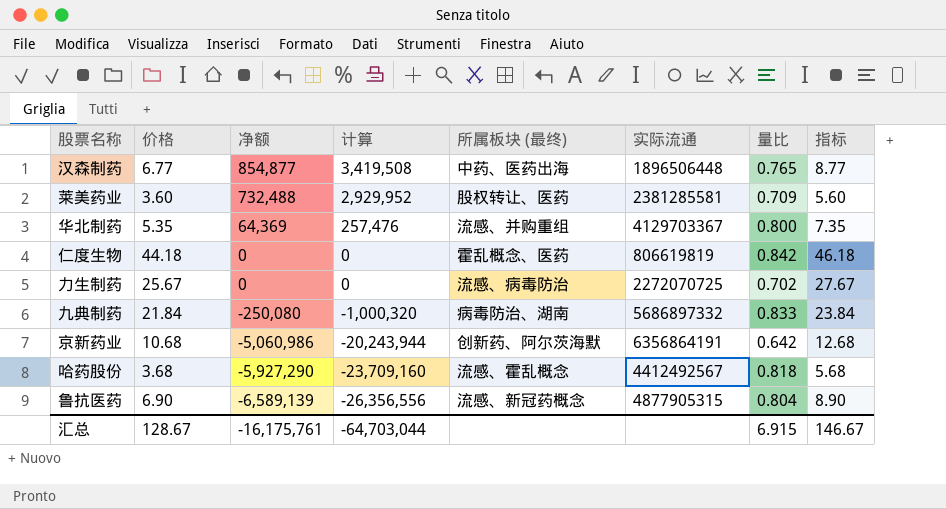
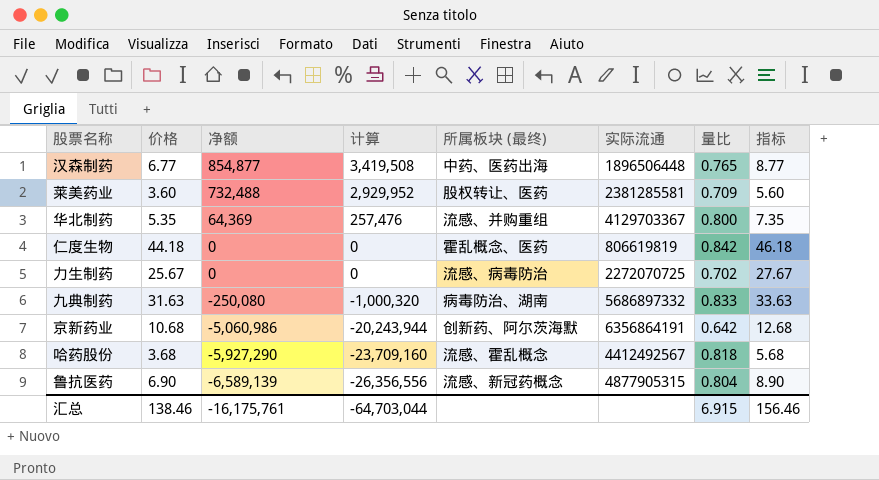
九典制药 | 价格: 21.84 -> 31.63
九典制药 | 指标: 23.84 -> 33.63
汇总 | 价格: 128.67 -> 138.46
汇总 | 指标: 146.67 -> 156.46

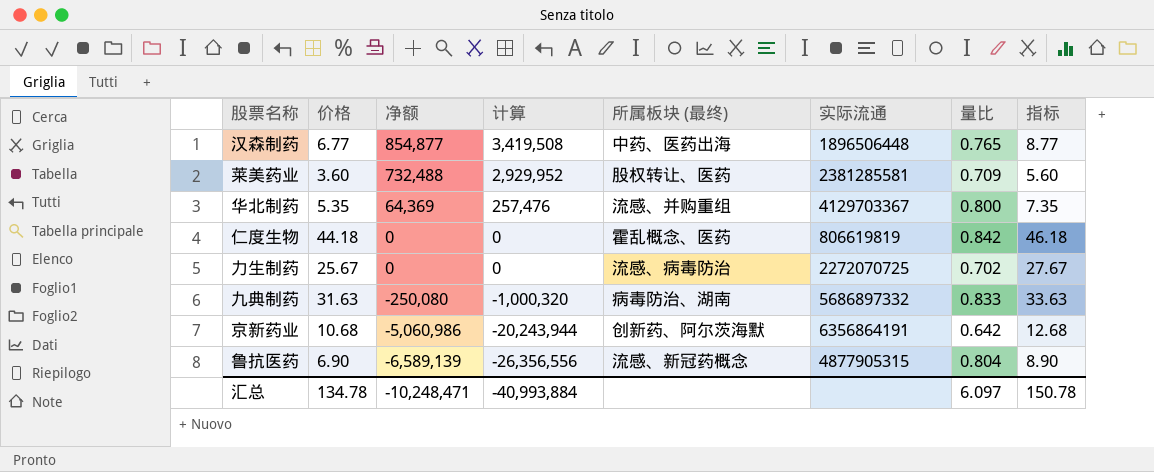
row 哈药股份: 3.68 | -5,927,290 | -23,709,160 | 流感、霍乱概念 | 4412492567 | 0.818 | 5.68 -> none
汇总 | 价格: 138.46 -> 134.78
汇总 | 净额: -16,175,761 -> -10,248,471
汇总 | 计算: -64,703,044 -> -40,993,884
汇总 | 量比: 6.915 -> 6.097
汇总 | 指标: 156.46 -> 150.78

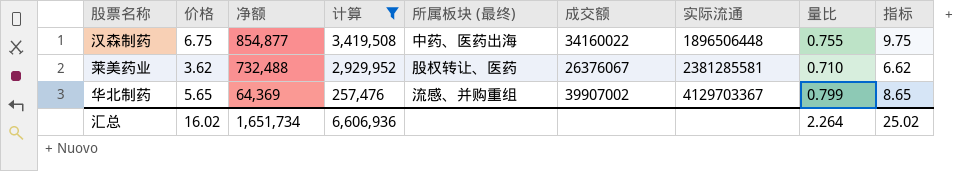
filter: none -> 计算 >= 257,476
column 成交额 | position: none -> 6
column 指标 | formula: [价格] + 2 -> [价格] + 3
汉森制药 | 价格: 6.77 -> 6.75
汉森制药 | 量比: 0.765 -> 0.755
莱美药业 | 价格: 3.60 -> 3.62
莱美药业 | 量比: 0.709 -> 0.710
华北制药 | 价格: 5.35 -> 5.65
华北制药 | 量比: 0.800 -> 0.799
汇总 | 价格: 134.78 -> 16.02
汇总 | 净额: -10,248,471 -> 1,651,734
汇总 | 计算: -40,993,884 -> 6,606,936
汇总 | 量比: 6.097 -> 2.264
汇总 | 指标: 150.78 -> 25.02

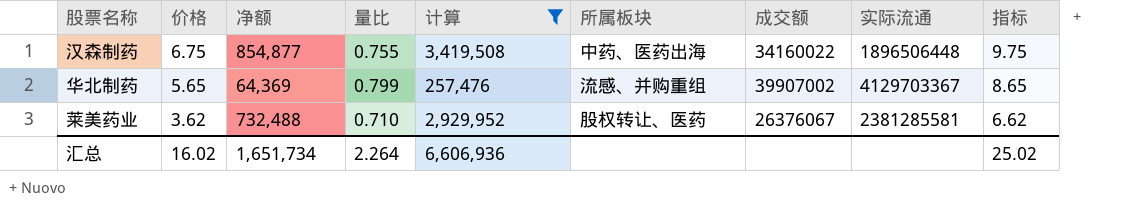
row order: 净额 descending -> 价格 descending
column 量比 | position: 8 -> 4
column name: 所属板块 (最终) -> 所属板块

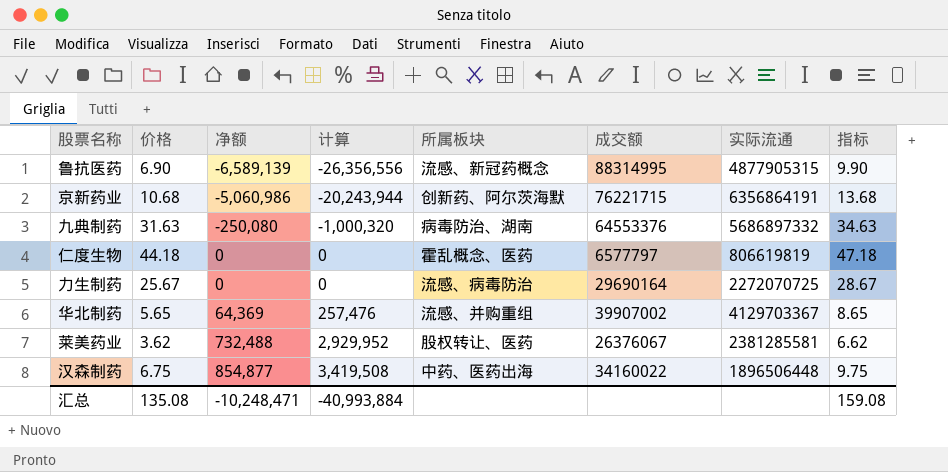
filter: 计算 >= 257,476 -> none
row order: 价格 descending -> 净额 ascending
column 量比 | position: 4 -> none
汇总 | 价格: 16.02 -> 135.08
汇总 | 净额: 1,651,734 -> -10,248,471
汇总 | 计算: 6,606,936 -> -40,993,884
汇总 | 指标: 25.02 -> 159.08

